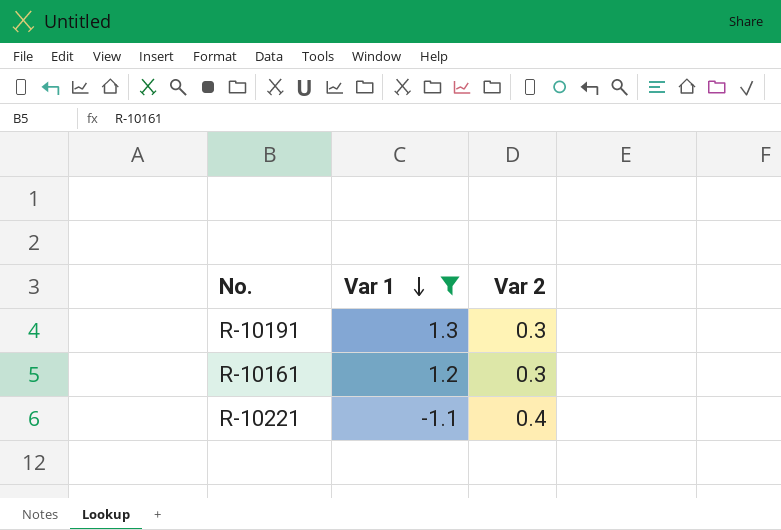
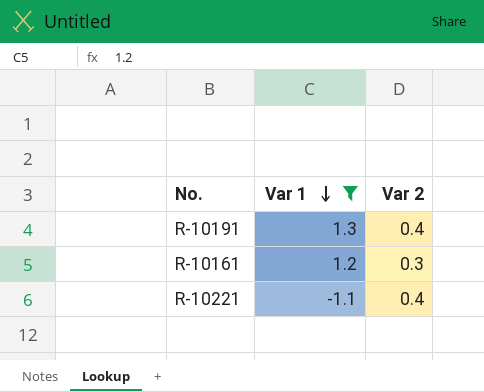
R-10191 | Var 2: 0.3 -> 0.4

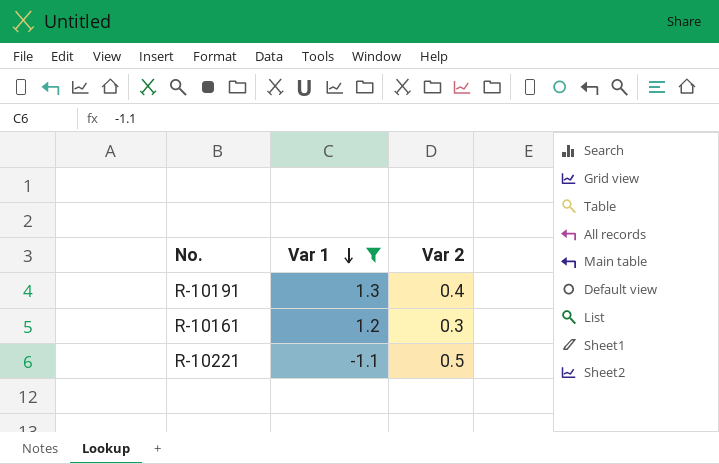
R-10221 | Var 2: 0.4 -> 0.5

